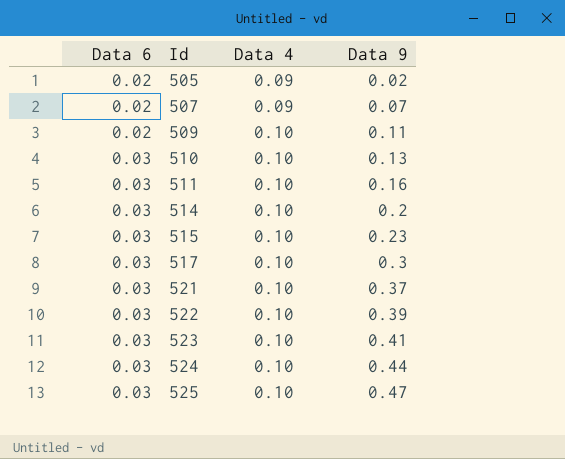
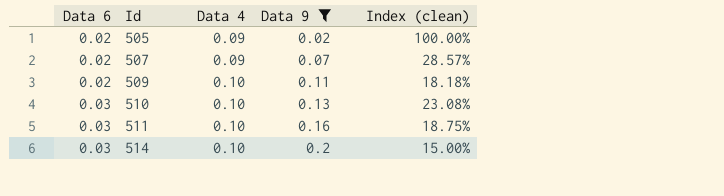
filter: none -> Data 9 <= 0.2
column Index (clean) | formula: none -> [Data 6] / [Data 9]

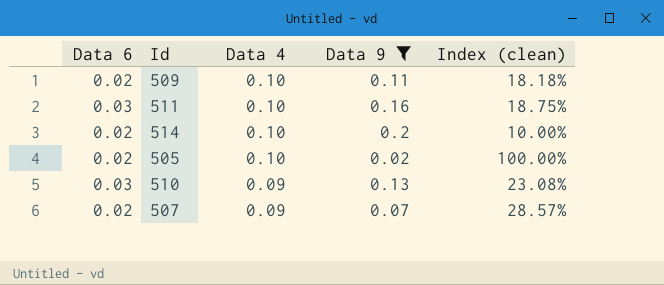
row order: Data 6 ascending -> Data 4 descending
514 | Data 6: 0.03 -> 0.02
514 | Index (clean): 15.00% -> 10.00%
505 | Data 4: 0.09 -> 0.10
510 | Data 4: 0.10 -> 0.09

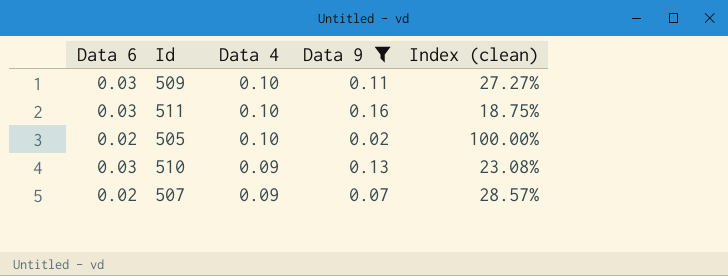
row 514: 0.02 | 0.10 | 0.2 | 10.00% -> none
509 | Data 6: 0.02 -> 0.03
509 | Index (clean): 18.18% -> 27.27%

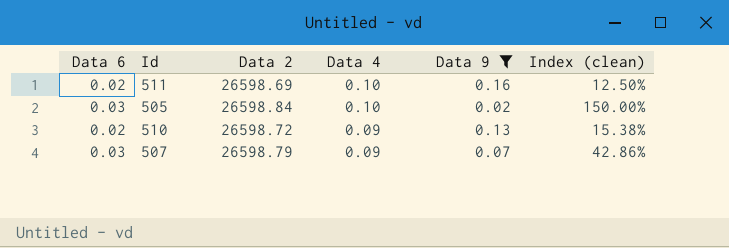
column Data 2 | position: none -> 3
row 509: 0.03 | 0.10 | 0.11 | 27.27% -> none
511 | Data 6: 0.03 -> 0.02
511 | Index (clean): 18.75% -> 12.50%
505 | Data 6: 0.02 -> 0.03
505 | Index (clean): 100.00% -> 150.00%
510 | Data 6: 0.03 -> 0.02
510 | Index (clean): 23.08% -> 15.38%
507 | Data 6: 0.02 -> 0.03
507 | Index (clean): 28.57% -> 42.86%

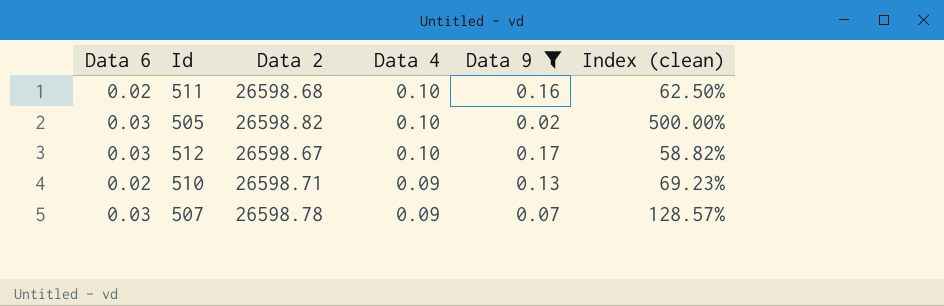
column Index (clean) | formula: [Data 6] / [Data 9] -> [Data 4] / [Data 9]
511 | Data 2: 26598.69 -> 26598.68
505 | Data 2: 26598.84 -> 26598.82
row 512: none -> 0.03 | 26598.67 | 0.10 | 0.17 | 58.82%
510 | Data 2: 26598.72 -> 26598.71
507 | Data 2: 26598.79 -> 26598.78

